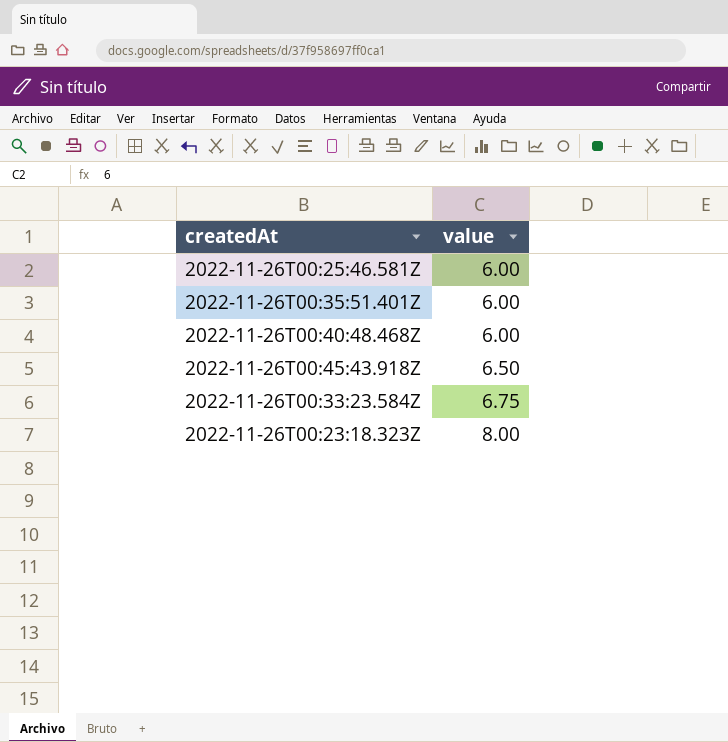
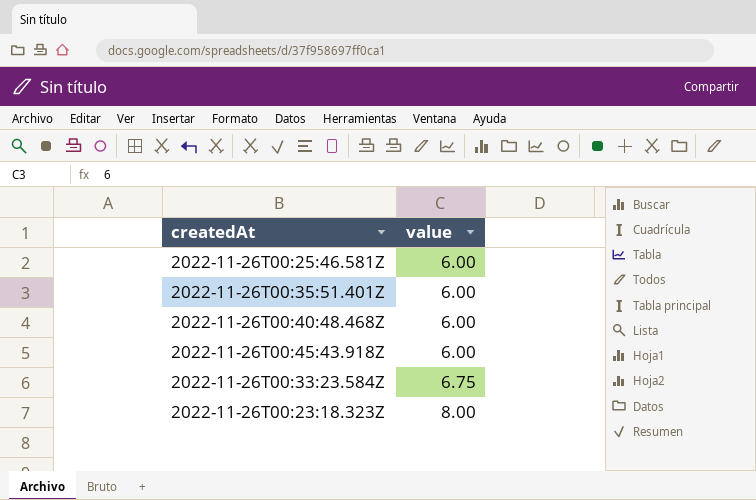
2022-11-26T00:45:43.918Z | value: 6.50 -> 6.00

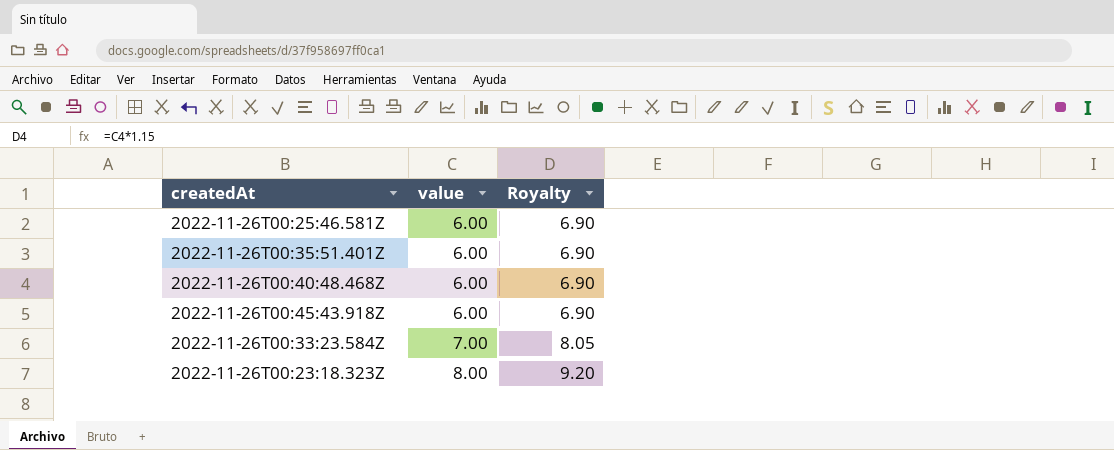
column Royalty | formula: none -> [value] * 1.15
2022-11-26T00:33:23.584Z | value: 6.75 -> 7.00

